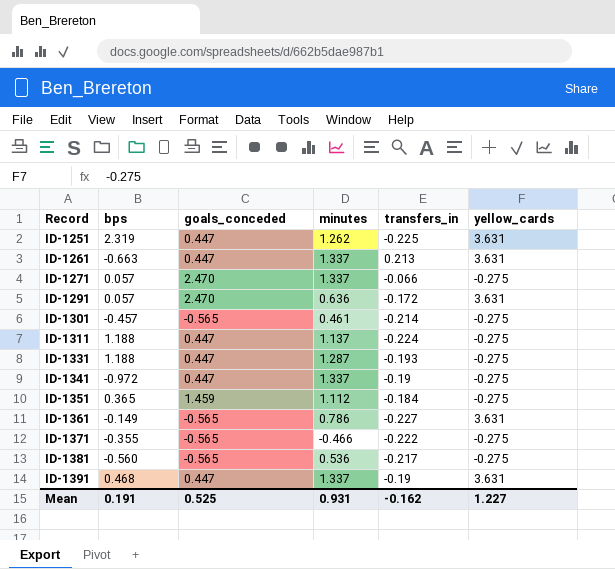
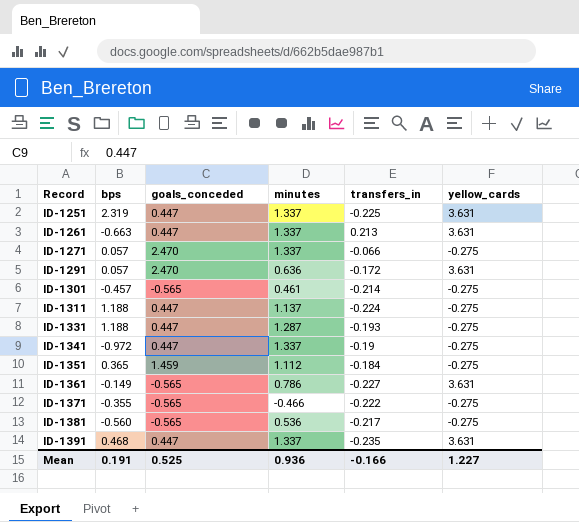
ID-1251 | minutes: 1.262 -> 1.337
ID-1391 | transfers_in: -0.19 -> -0.235
Mean | minutes: 0.931 -> 0.936
Mean | transfers_in: -0.162 -> -0.166

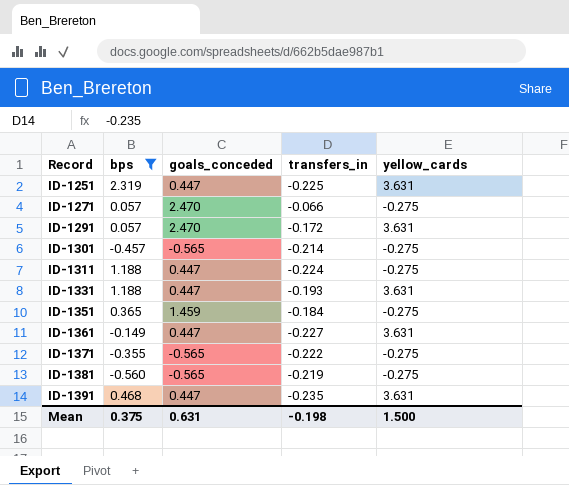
filter: none -> bps >= -0.560
column minutes | position: 4 -> none
ID-1331 | yellow_cards: -0.275 -> 3.631
ID-1361 | goals_conceded: -0.565 -> 0.447
ID-1381 | transfers_in: -0.217 -> -0.219
Mean | bps: 0.191 -> 0.375
Mean | goals_conceded: 0.525 -> 0.631
Mean | transfers_in: -0.166 -> -0.198
Mean | yellow_cards: 1.227 -> 1.500

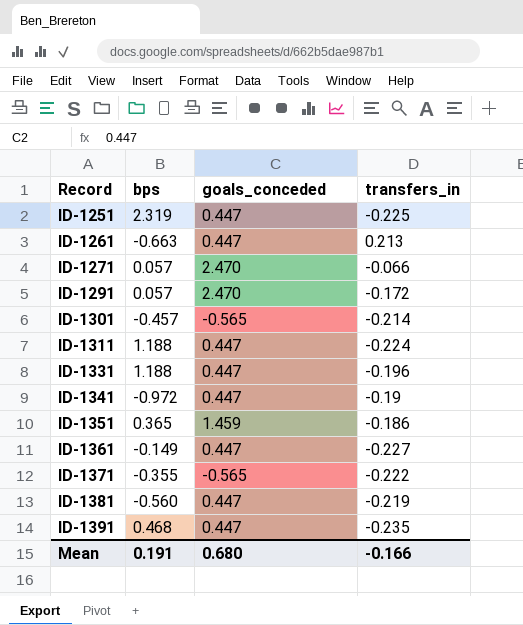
filter: bps >= -0.560 -> none
column yellow_cards | position: 5 -> none
ID-1331 | transfers_in: -0.193 -> -0.196
ID-1351 | transfers_in: -0.184 -> -0.186
ID-1381 | goals_conceded: -0.565 -> 0.447
Mean | bps: 0.375 -> 0.191
Mean | goals_conceded: 0.631 -> 0.680
Mean | transfers_in: -0.198 -> -0.166

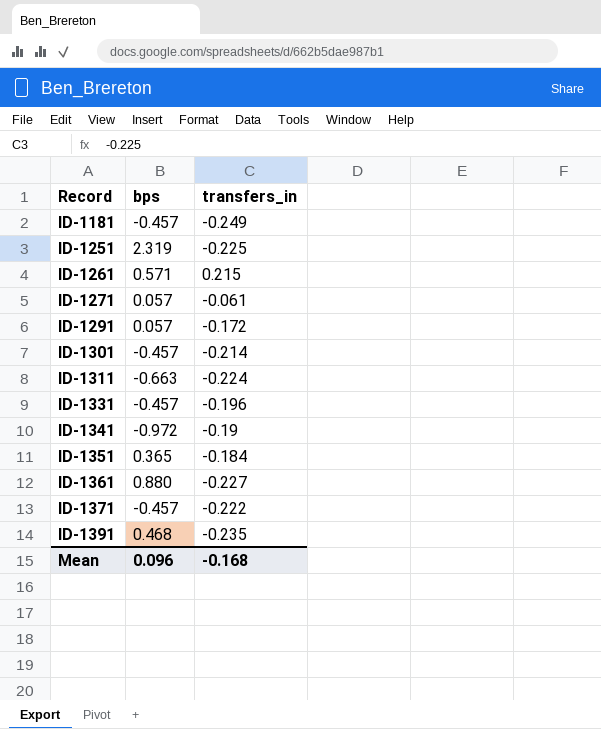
column goals_conceded | position: 3 -> none
row ID-1381: -0.560 | 0.447 | -0.219 -> none
row ID-1181: none -> -0.457 | -0.249
ID-1261 | bps: -0.663 -> 0.571
ID-1261 | transfers_in: 0.213 -> 0.215
ID-1271 | transfers_in: -0.066 -> -0.061
ID-1311 | bps: 1.188 -> -0.663
ID-1331 | bps: 1.188 -> -0.457
ID-1351 | transfers_in: -0.186 -> -0.184
ID-1361 | bps: -0.149 -> 0.880
ID-1371 | bps: -0.355 -> -0.457
Mean | bps: 0.191 -> 0.096
Mean | transfers_in: -0.166 -> -0.168

